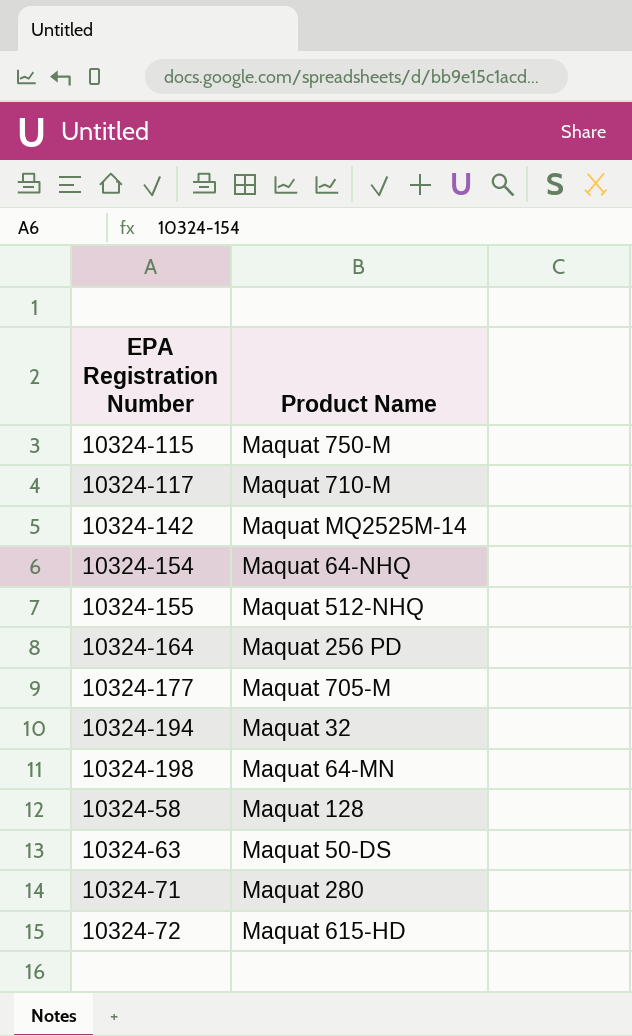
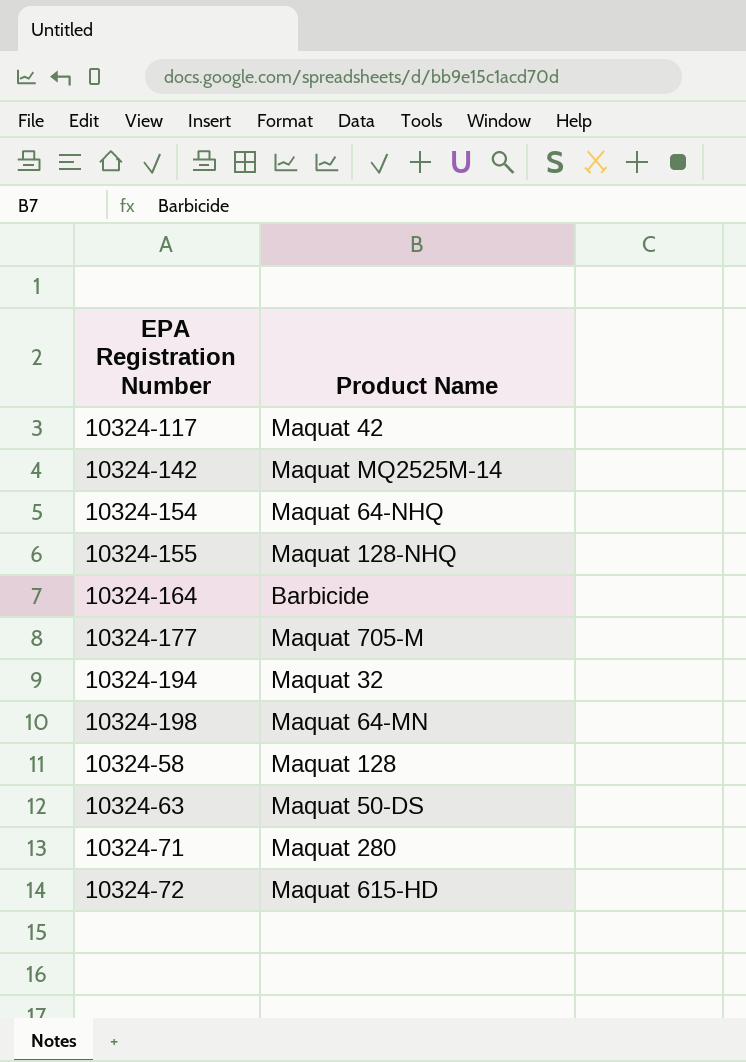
row 10324-115: Maquat 750-M -> none
10324-117 | Product Name: Maquat 710-M -> Maquat 42
10324-155 | Product Name: Maquat 512-NHQ -> Maquat 128-NHQ
10324-164 | Product Name: Maquat 256 PD -> Barbicide

